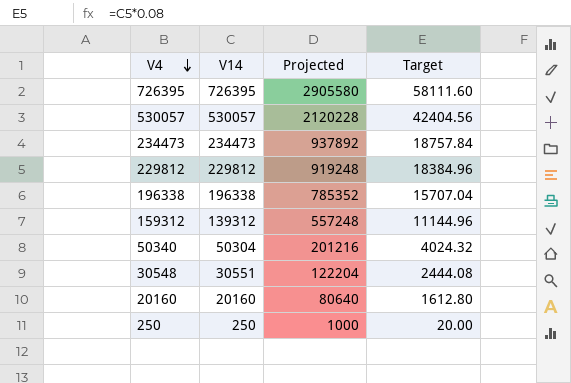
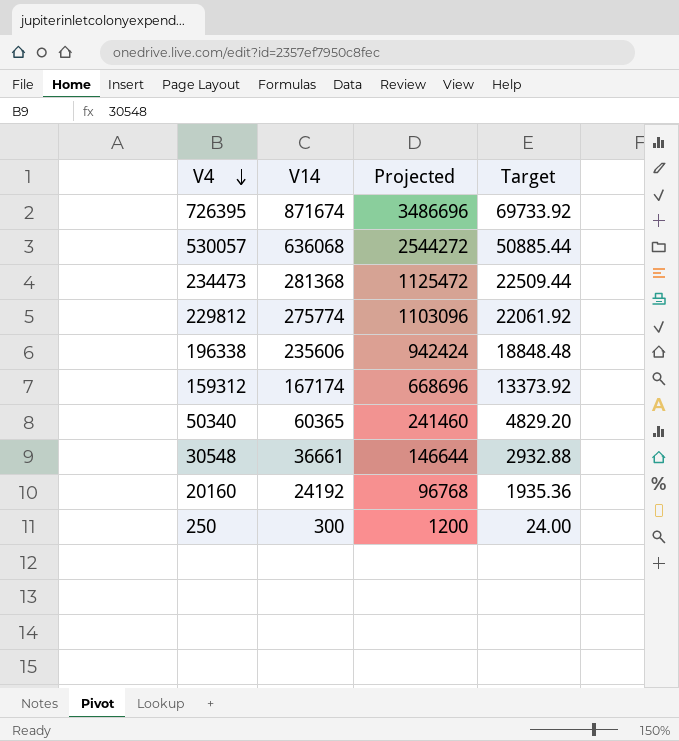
726395 | V14: 726395 -> 871674
726395 | Projected: 2905580 -> 3486696
726395 | Target: 58111.60 -> 69733.92
530057 | V14: 530057 -> 636068
530057 | Projected: 2120228 -> 2544272
530057 | Target: 42404.56 -> 50885.44
234473 | V14: 234473 -> 281368
234473 | Projected: 937892 -> 1125472
234473 | Target: 18757.84 -> 22509.44
229812 | V14: 229812 -> 275774
229812 | Projected: 919248 -> 1103096
229812 | Target: 18384.96 -> 22061.92
196338 | V14: 196338 -> 235606
196338 | Projected: 785352 -> 942424
196338 | Target: 15707.04 -> 18848.48
159312 | V14: 139312 -> 167174
159312 | Projected: 557248 -> 668696
159312 | Target: 11144.96 -> 13373.92
50340 | V14: 50304 -> 60365
50340 | Projected: 201216 -> 241460
50340 | Target: 4024.32 -> 4829.20
30548 | V14: 30551 -> 36661
30548 | Projected: 122204 -> 146644
30548 | Target: 2444.08 -> 2932.88
20160 | V14: 20160 -> 24192
20160 | Projected: 80640 -> 96768
20160 | Target: 1612.80 -> 1935.36
250 | V14: 250 -> 300
250 | Projected: 1000 -> 1200
250 | Target: 20.00 -> 24.00

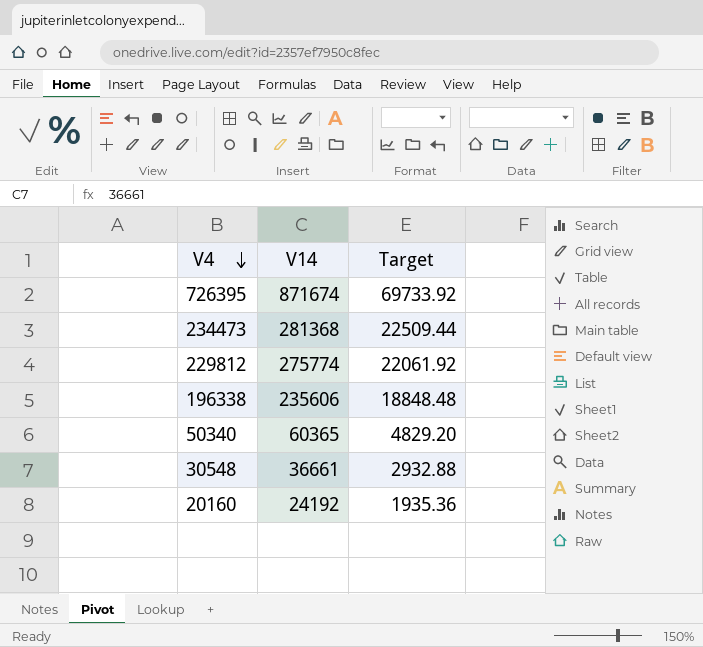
column Projected | formula: [V14] * 4 -> none
row 530057: 636068 | 2544272 | 50885.44 -> none
row 159312: 167174 | 668696 | 13373.92 -> none
row 250: 300 | 1200 | 24.00 -> none

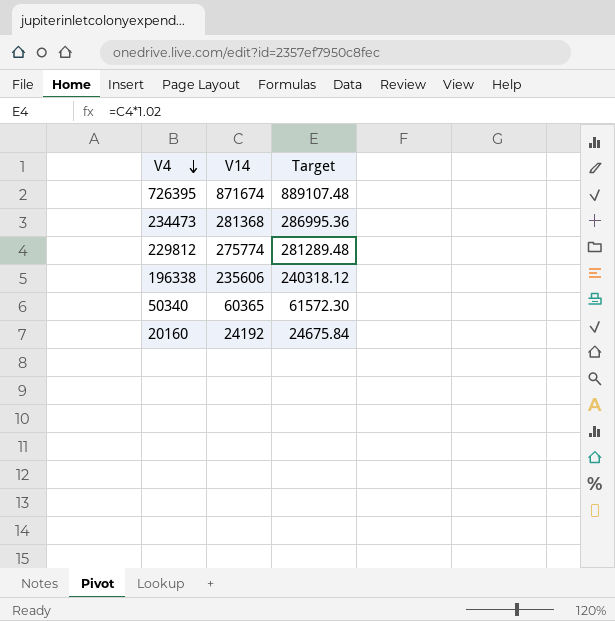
column Target | formula: [V14] * 0.08 -> [V14] * 1.02
row 30548: 36661 | 2932.88 -> none

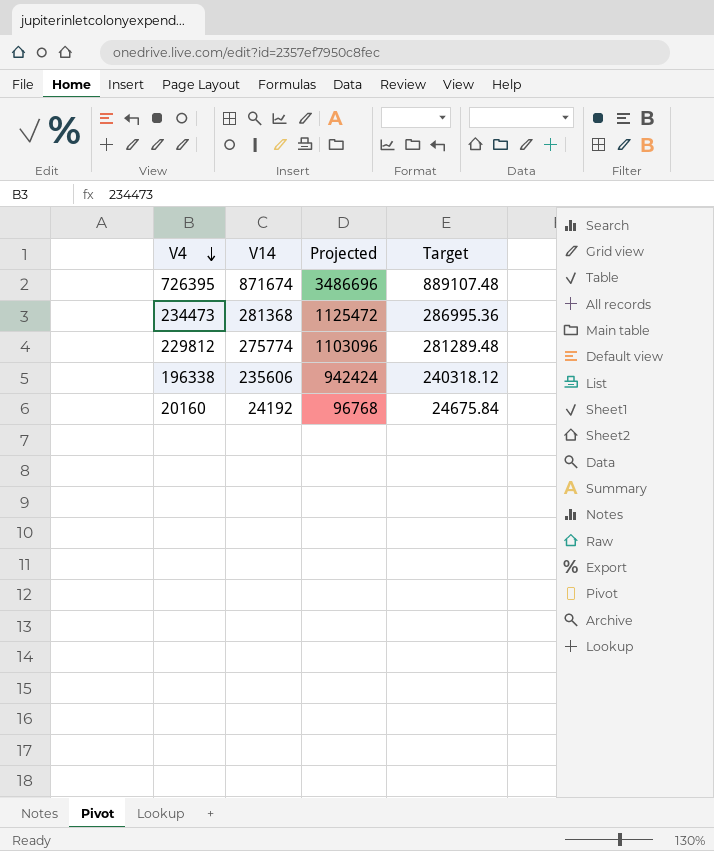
column Projected | formula: none -> [V14] * 4
row 50340: 60365 | 61572.30 -> none

